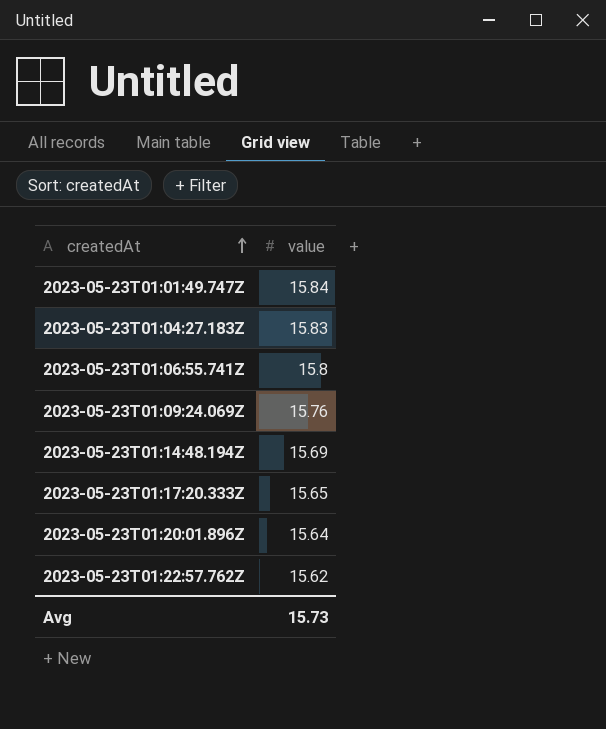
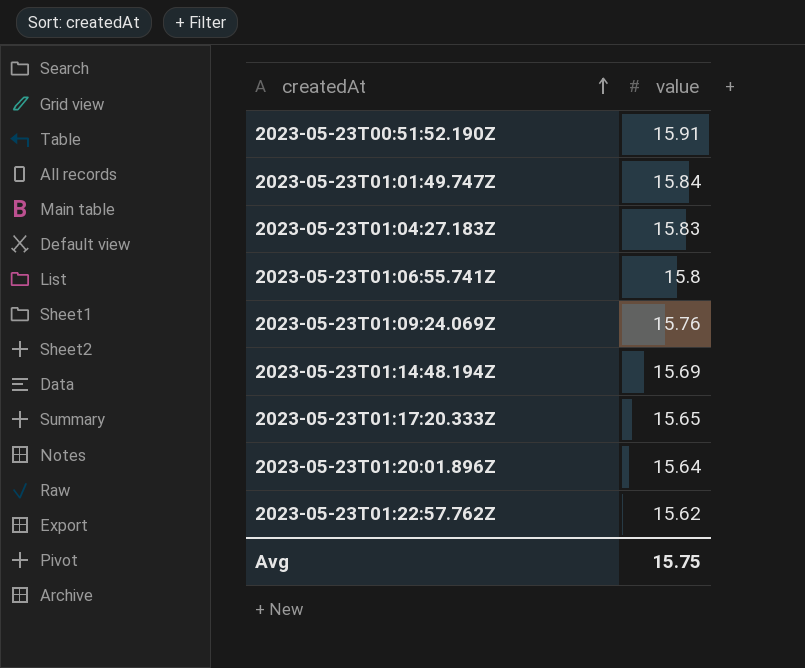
row 2023-05-23T00:51:52.190Z: none -> 15.91
Avg | value: 15.73 -> 15.75

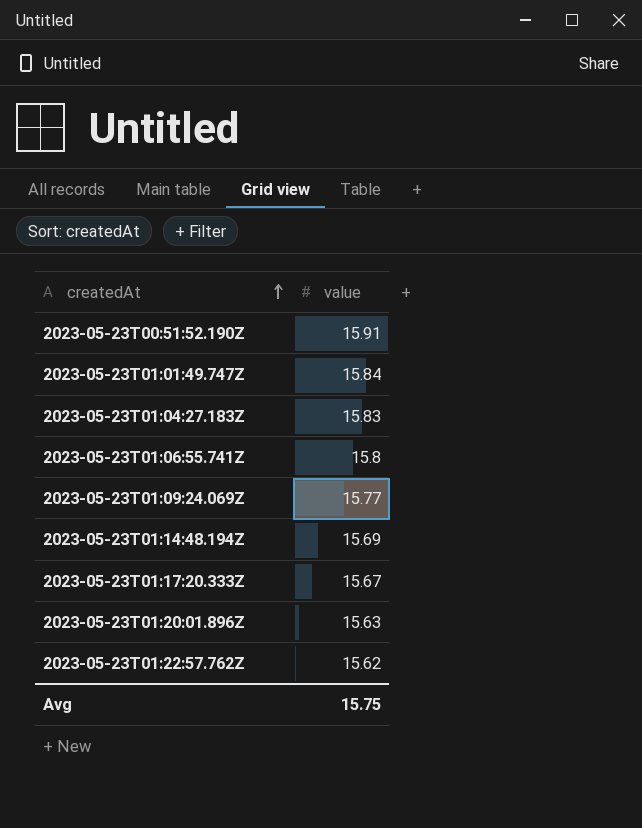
2023-05-23T01:09:24.069Z | value: 15.76 -> 15.77
2023-05-23T01:17:20.333Z | value: 15.65 -> 15.67
2023-05-23T01:20:01.896Z | value: 15.64 -> 15.63

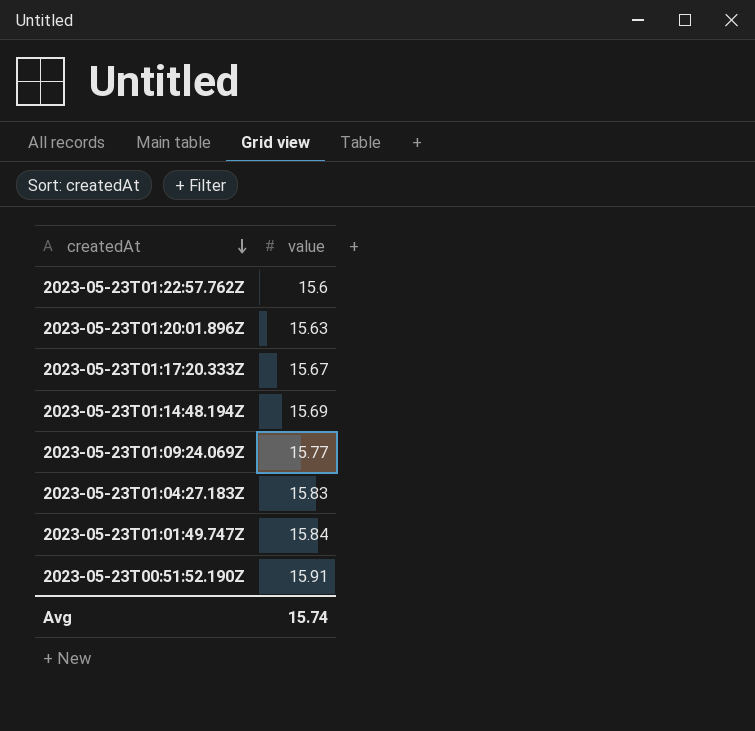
row order: createdAt ascending -> createdAt descending
row 2023-05-23T01:06:55.741Z: 15.8 -> none
2023-05-23T01:22:57.762Z | value: 15.62 -> 15.6
Avg | value: 15.75 -> 15.74

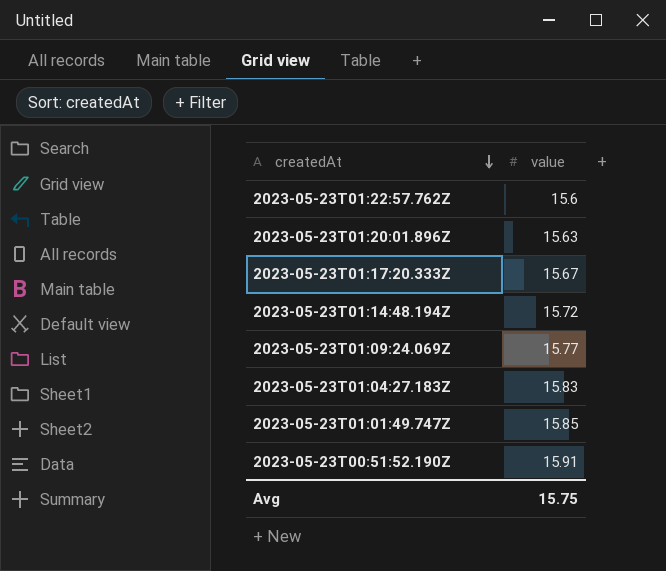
2023-05-23T01:14:48.194Z | value: 15.69 -> 15.72
2023-05-23T01:01:49.747Z | value: 15.84 -> 15.85
Avg | value: 15.74 -> 15.75

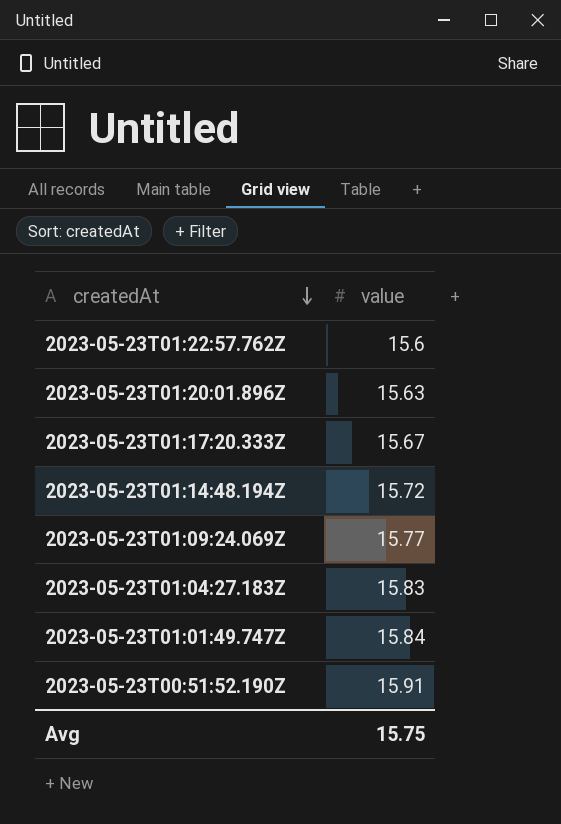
2023-05-23T01:01:49.747Z | value: 15.85 -> 15.84

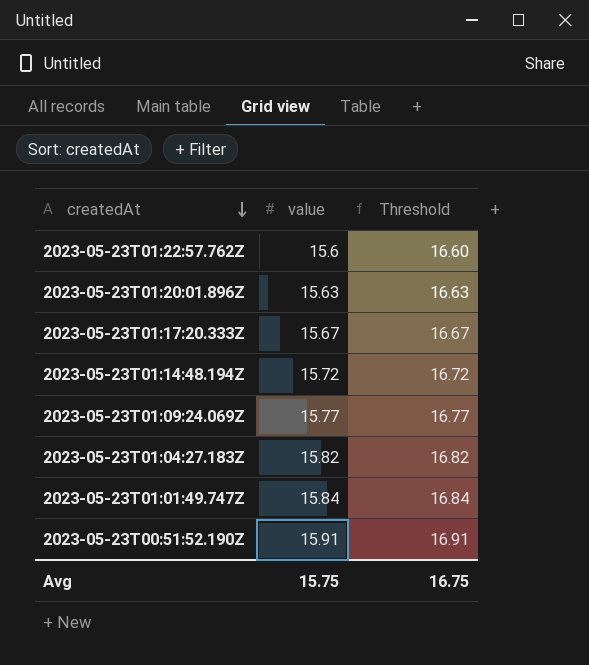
column Threshold | formula: none -> [value] + 1
2023-05-23T01:04:27.183Z | value: 15.83 -> 15.82

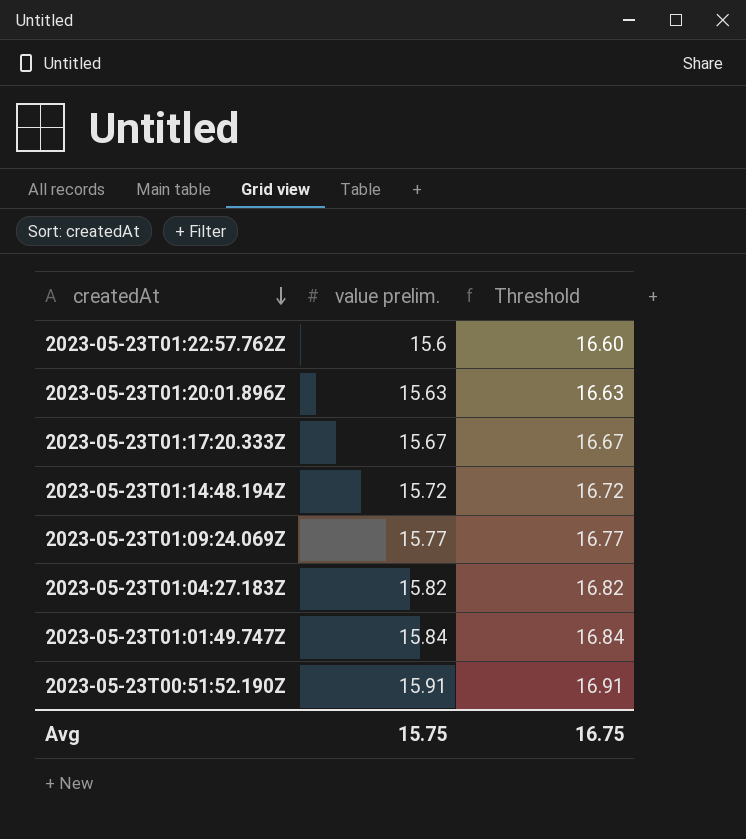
column name: value -> value prelim.

